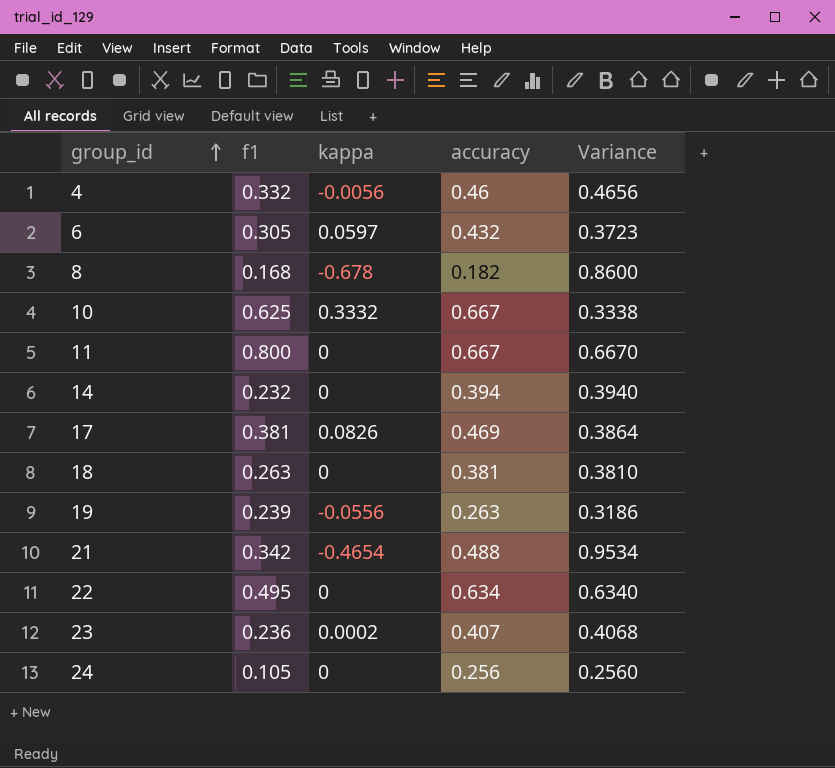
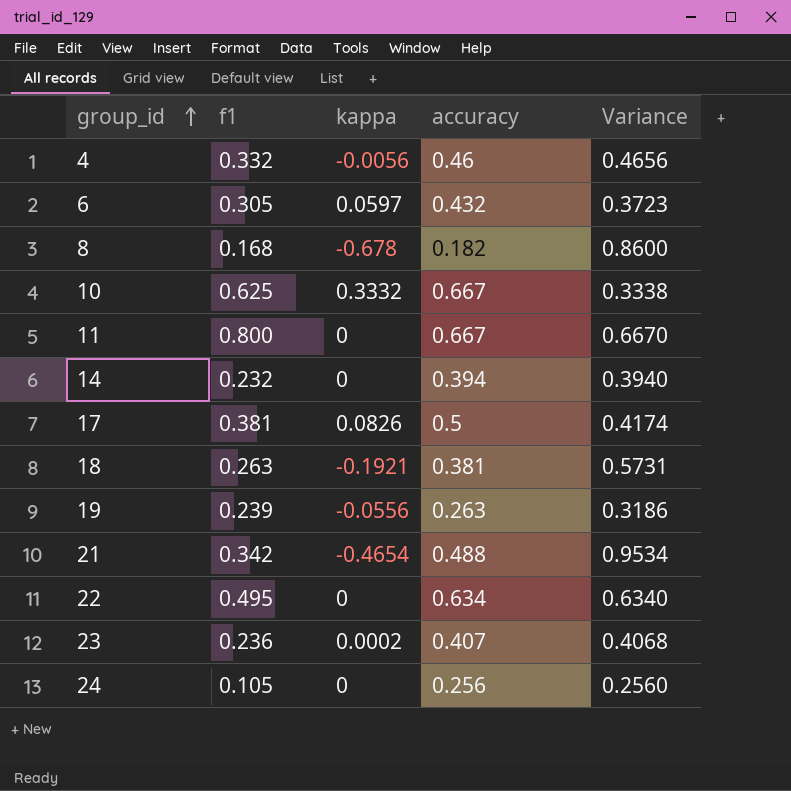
17 | accuracy: 0.469 -> 0.5
17 | Variance: 0.3864 -> 0.4174
18 | kappa: 0 -> -0.1921
18 | Variance: 0.3810 -> 0.5731

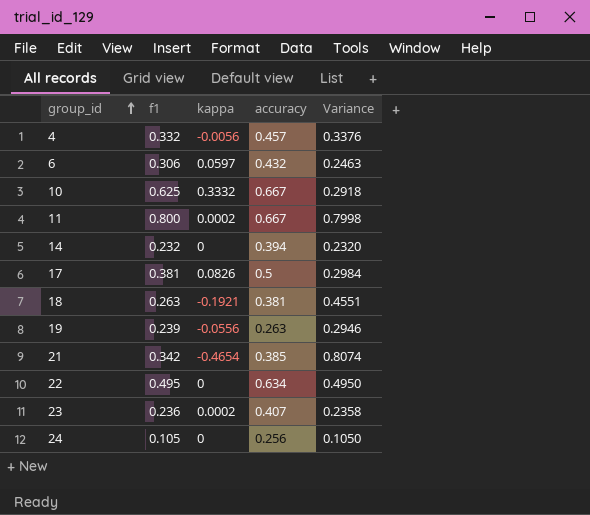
column Variance | formula: [accuracy] - [kappa] -> [f1] - [kappa]
row 8: 0.168 | -0.678 | 0.182 | 0.8600 -> none
4 | accuracy: 0.46 -> 0.457
6 | f1: 0.305 -> 0.306
11 | kappa: 0 -> 0.0002
21 | accuracy: 0.488 -> 0.385

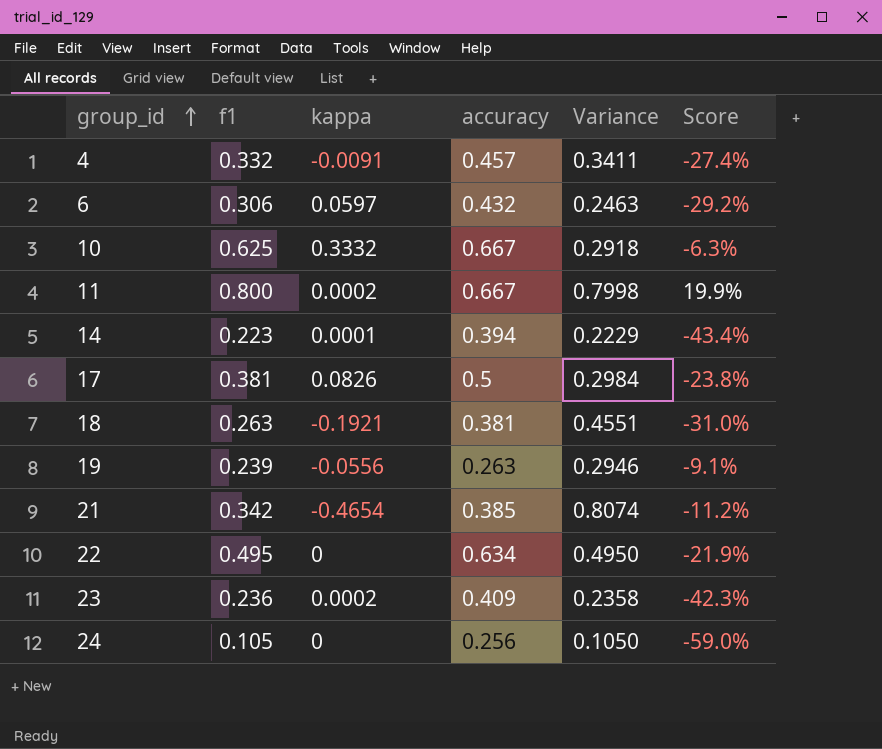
column Score | formula: none -> ([f1] - [accuracy]) / [accuracy]
4 | kappa: -0.0056 -> -0.0091
4 | Variance: 0.3376 -> 0.3411
14 | f1: 0.232 -> 0.223
14 | kappa: 0 -> 0.0001
14 | Variance: 0.2320 -> 0.2229
23 | accuracy: 0.407 -> 0.409

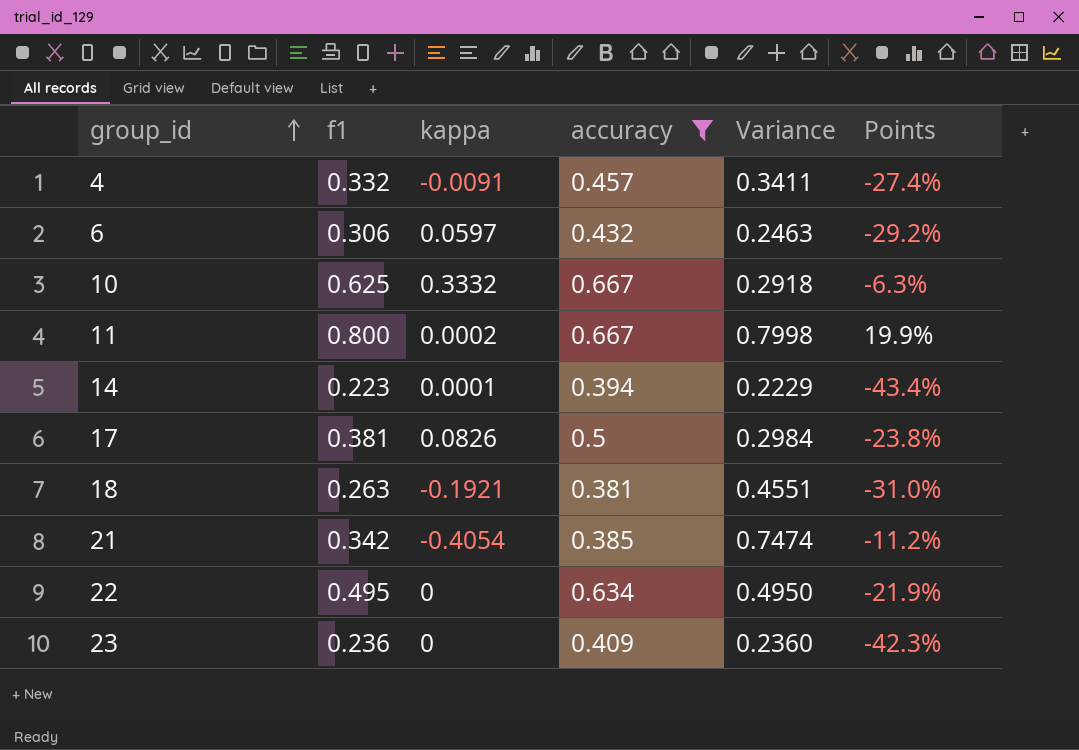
filter: none -> accuracy >= 0.381
column name: Score -> Points
21 | kappa: -0.4654 -> -0.4054
21 | Variance: 0.8074 -> 0.7474
23 | kappa: 0.0002 -> 0
23 | Variance: 0.2358 -> 0.2360

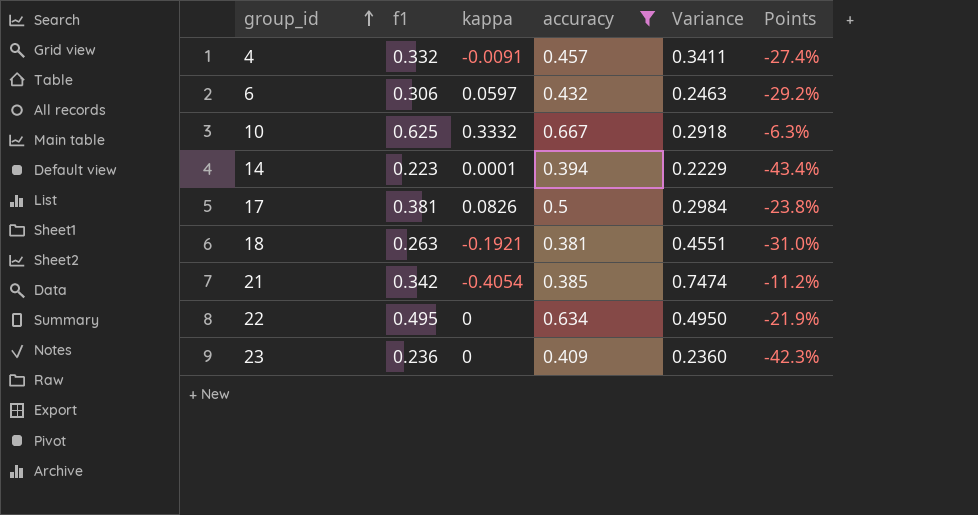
row 11: 0.800 | 0.0002 | 0.667 | 0.7998 | 19.9% -> none

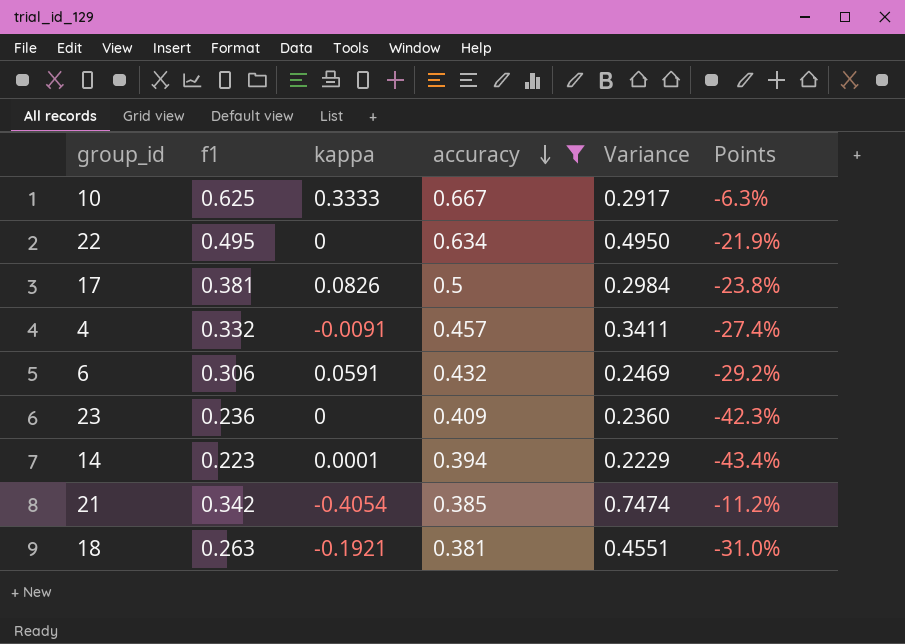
row order: group_id ascending -> accuracy descending
10 | kappa: 0.3332 -> 0.3333
10 | Variance: 0.2918 -> 0.2917
6 | kappa: 0.0597 -> 0.0591
6 | Variance: 0.2463 -> 0.2469

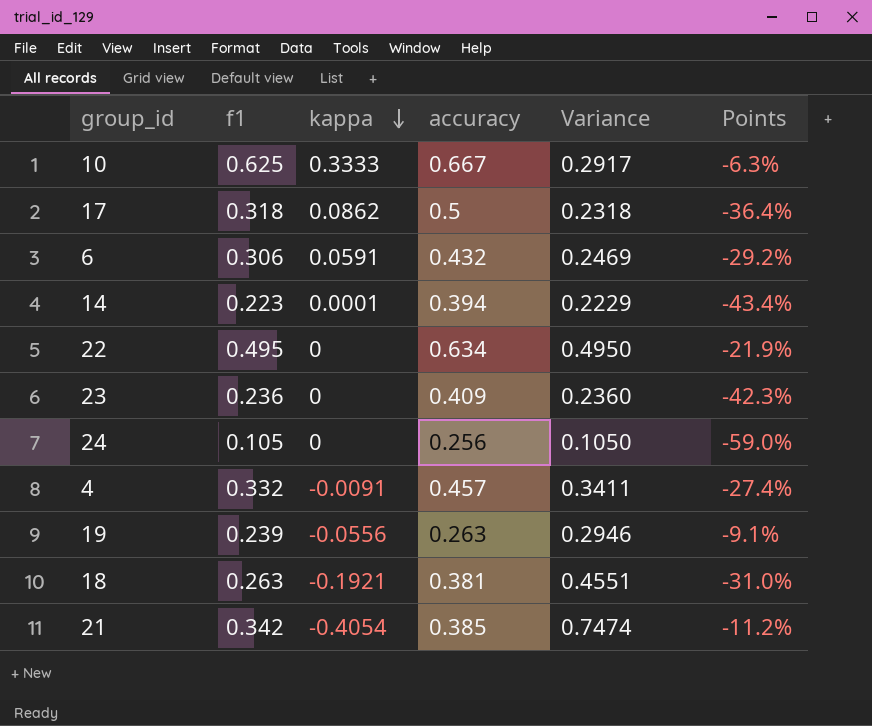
filter: accuracy >= 0.381 -> none
row order: accuracy descending -> kappa descending
17 | f1: 0.381 -> 0.318
17 | kappa: 0.0826 -> 0.0862
17 | Variance: 0.2984 -> 0.2318
17 | Points: -23.8% -> -36.4%

